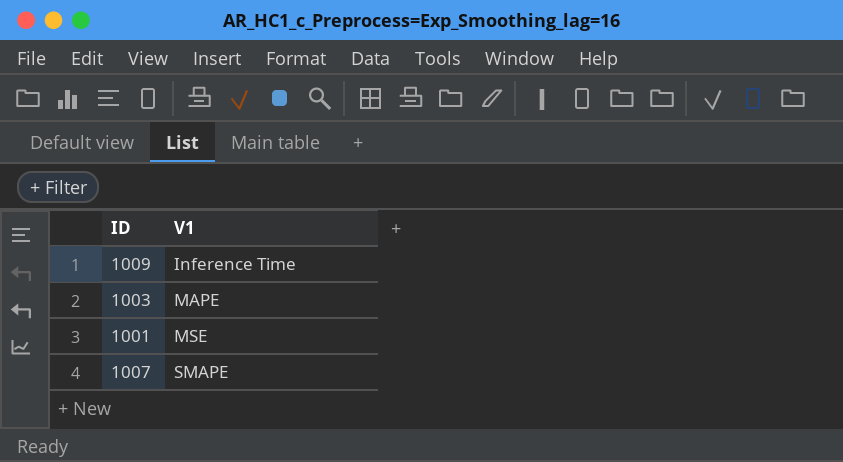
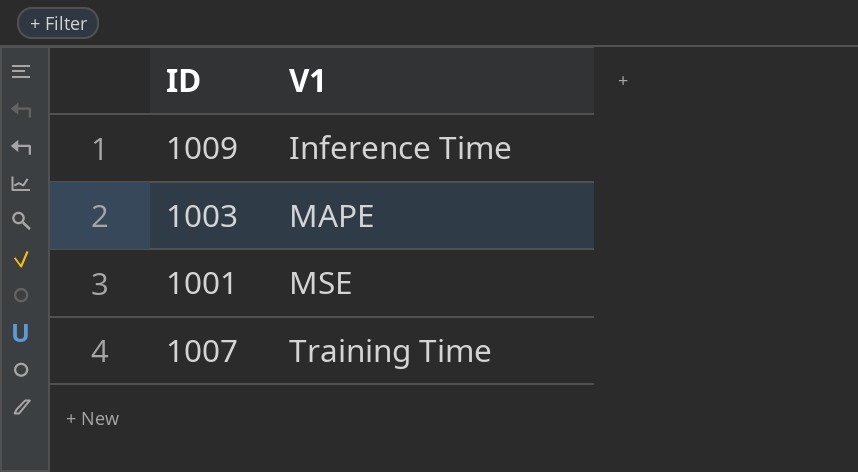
1007 | V1: SMAPE -> Training Time

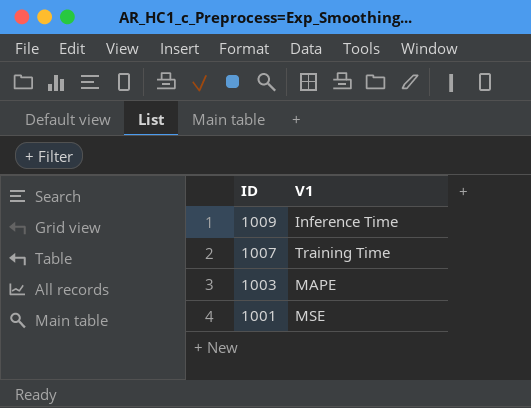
row order: V1 ascending -> ID descending

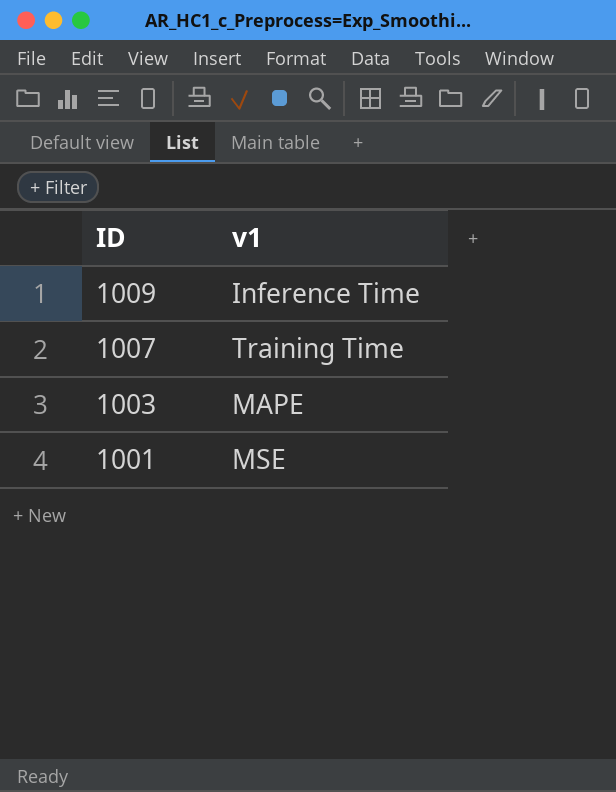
column name: V1 -> v1

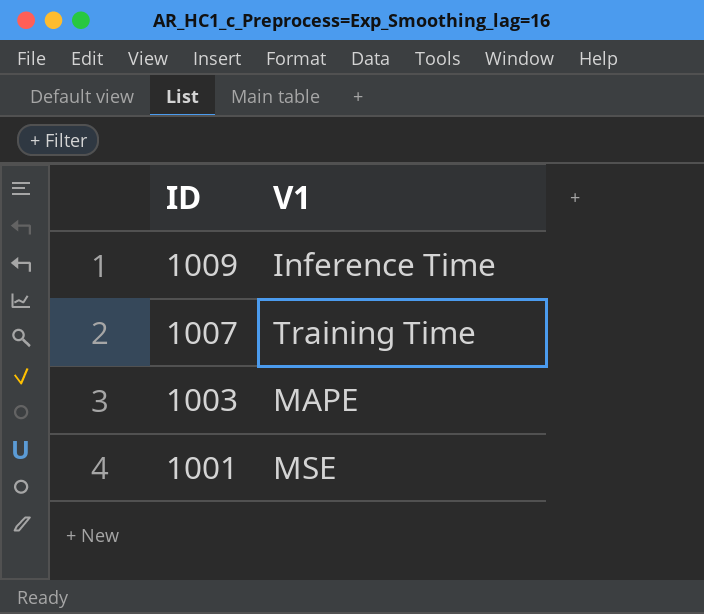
column name: v1 -> V1

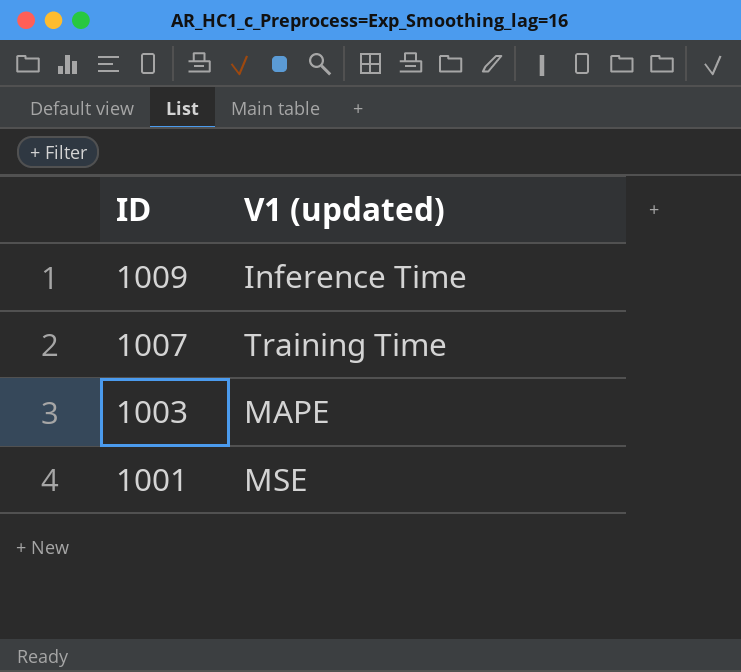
column name: V1 -> V1 (updated)

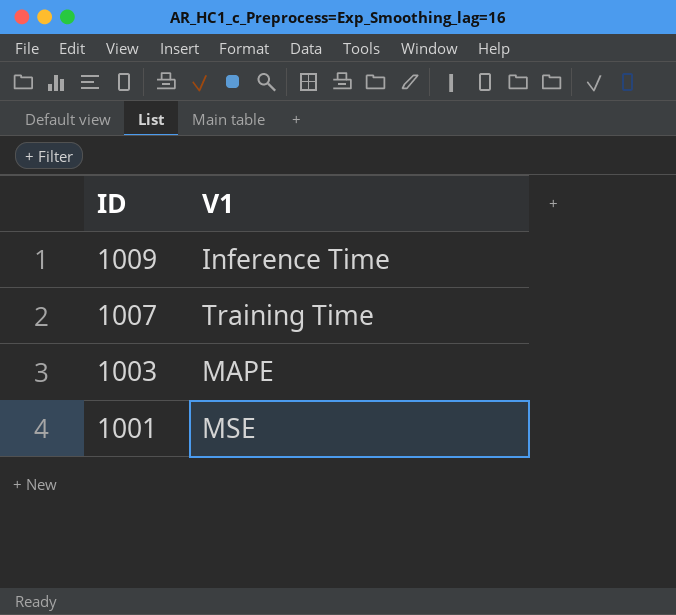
column name: V1 (updated) -> V1

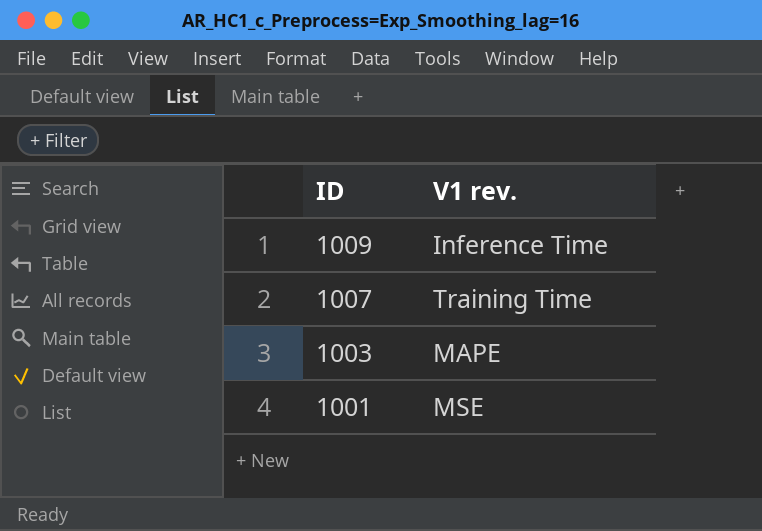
column name: V1 -> V1 rev.

